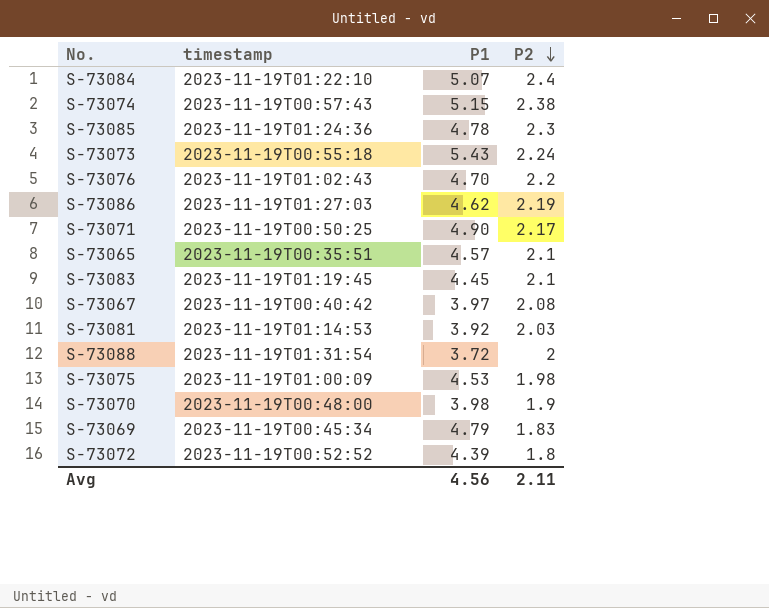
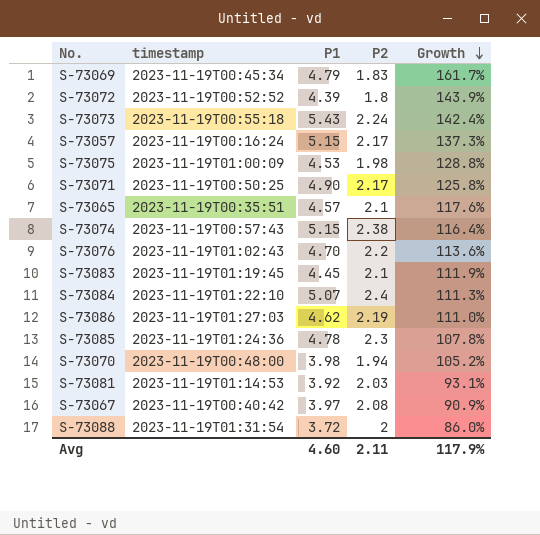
row order: P2 descending -> Growth descending
column Growth | formula: none -> ([P1] - [P2]) / [P2]
row S-73057: none -> 2023-11-19T00:16:24 | 5.15 | 2.17 | 137.3%
S-73070 | P2: 1.9 -> 1.94
Avg | P1: 4.56 -> 4.60

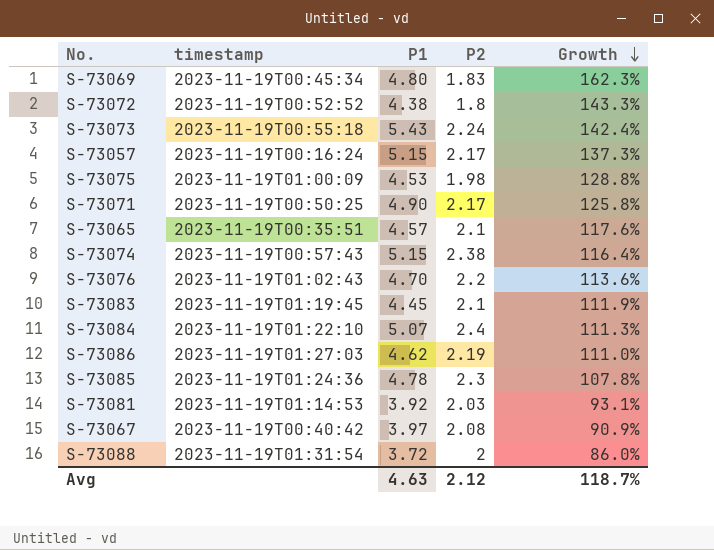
row S-73070: 2023-11-19T00:48:00 | 3.98 | 1.94 | 105.2% -> none
S-73069 | P1: 4.79 -> 4.80
S-73069 | Growth: 161.7% -> 162.3%
S-73072 | P1: 4.39 -> 4.38
S-73072 | Growth: 143.9% -> 143.3%
Avg | P1: 4.60 -> 4.63
Avg | P2: 2.11 -> 2.12
Avg | Growth: 117.9% -> 118.7%

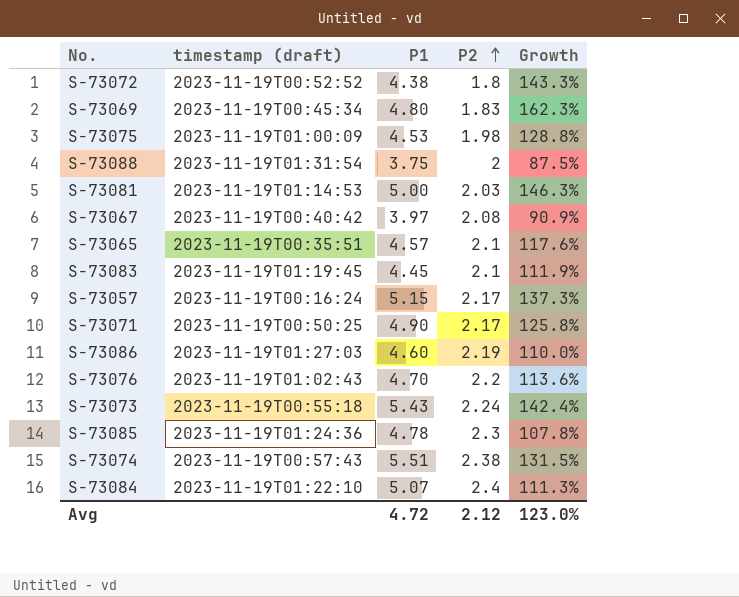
row order: Growth descending -> P2 ascending
column name: timestamp -> timestamp (draft)
S-73088 | P1: 3.72 -> 3.75
S-73088 | Growth: 86.0% -> 87.5%
S-73081 | P1: 3.92 -> 5.00
S-73081 | Growth: 93.1% -> 146.3%
S-73086 | P1: 4.62 -> 4.60
S-73086 | Growth: 111.0% -> 110.0%
S-73074 | P1: 5.15 -> 5.51
S-73074 | Growth: 116.4% -> 131.5%
Avg | P1: 4.63 -> 4.72
Avg | Growth: 118.7% -> 123.0%

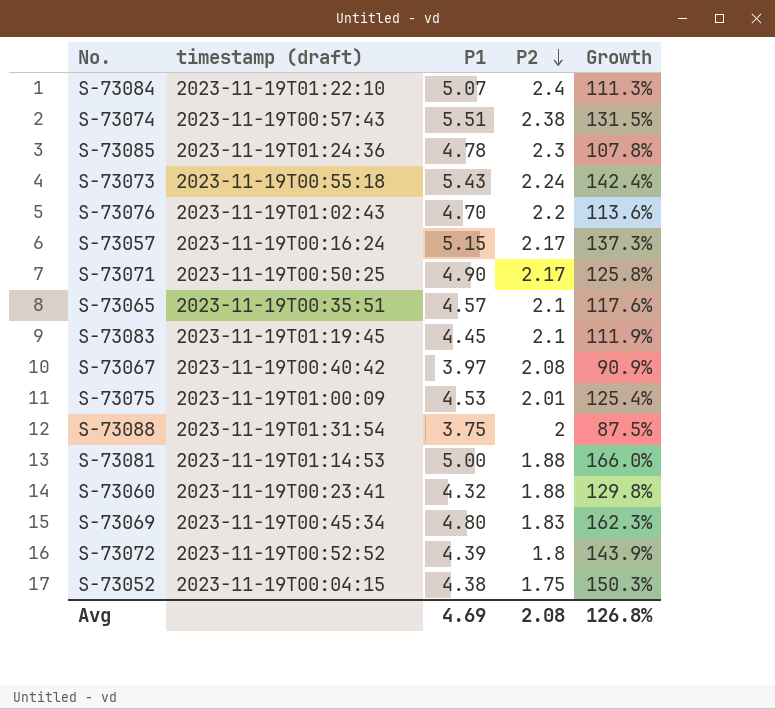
row order: P2 ascending -> P2 descending
row S-73086: 2023-11-19T01:27:03 | 4.60 | 2.19 | 110.0% -> none
S-73075 | P2: 1.98 -> 2.01
S-73075 | Growth: 128.8% -> 125.4%
S-73081 | P2: 2.03 -> 1.88
S-73081 | Growth: 146.3% -> 166.0%
row S-73060: none -> 2023-11-19T00:23:41 | 4.32 | 1.88 | 129.8%
S-73072 | P1: 4.38 -> 4.39
S-73072 | Growth: 143.3% -> 143.9%
row S-73052: none -> 2023-11-19T00:04:15 | 4.38 | 1.75 | 150.3%
Avg | P1: 4.72 -> 4.69
Avg | P2: 2.12 -> 2.08
Avg | Growth: 123.0% -> 126.8%

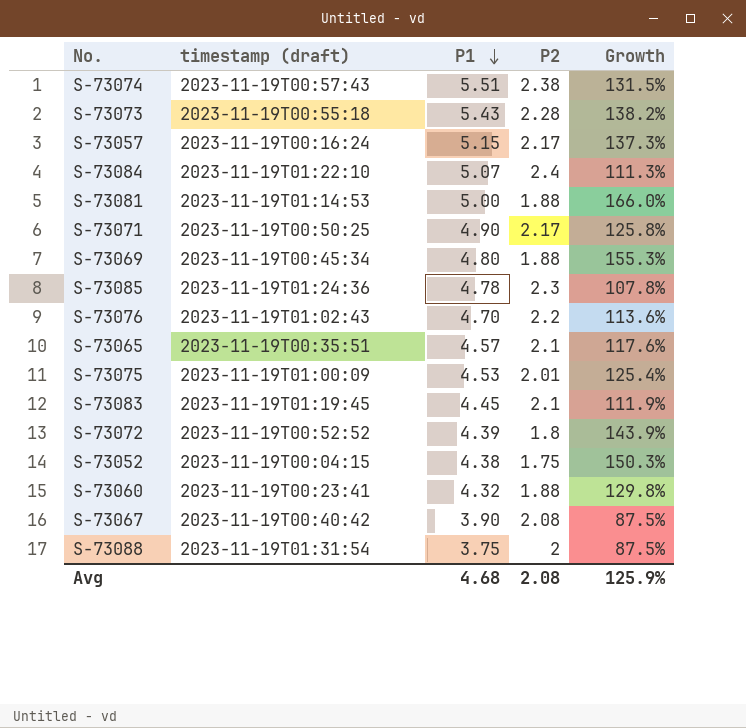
row order: P2 descending -> P1 descending
S-73073 | P2: 2.24 -> 2.28
S-73073 | Growth: 142.4% -> 138.2%
S-73069 | P2: 1.83 -> 1.88
S-73069 | Growth: 162.3% -> 155.3%
S-73067 | P1: 3.97 -> 3.90
S-73067 | Growth: 90.9% -> 87.5%
Avg | P1: 4.69 -> 4.68
Avg | Growth: 126.8% -> 125.9%

